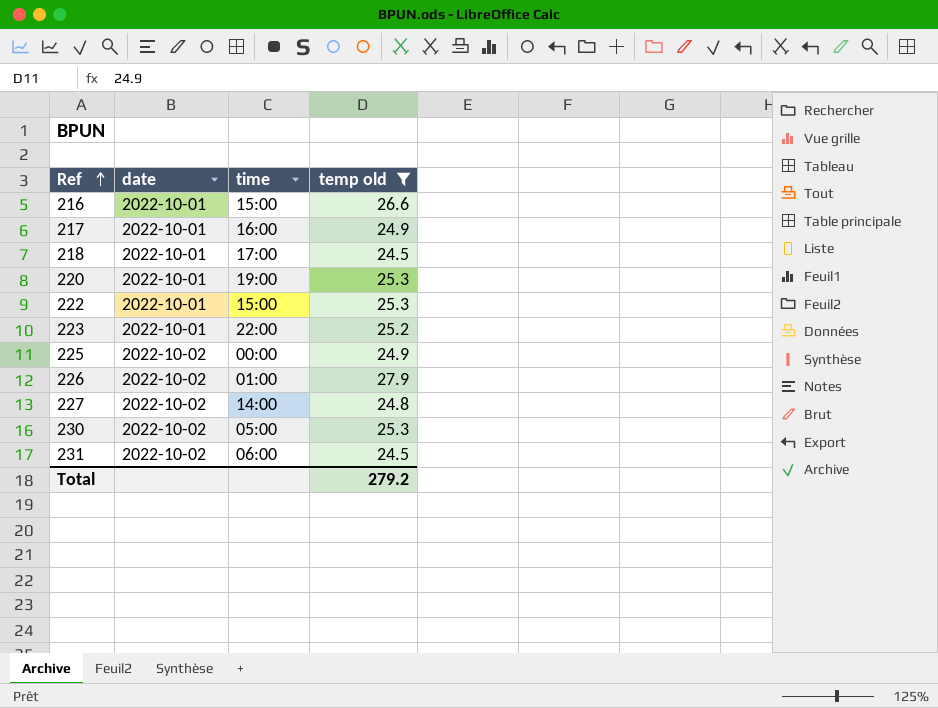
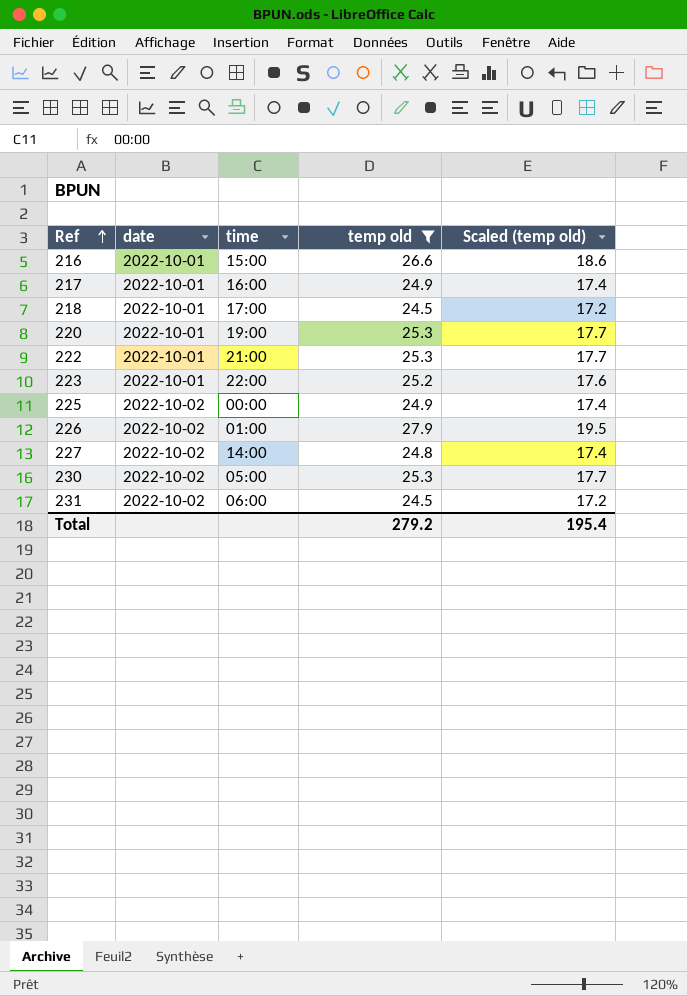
column Scaled (temp old) | formula: none -> [temp old] * 0.7
222 | time: 15:00 -> 21:00

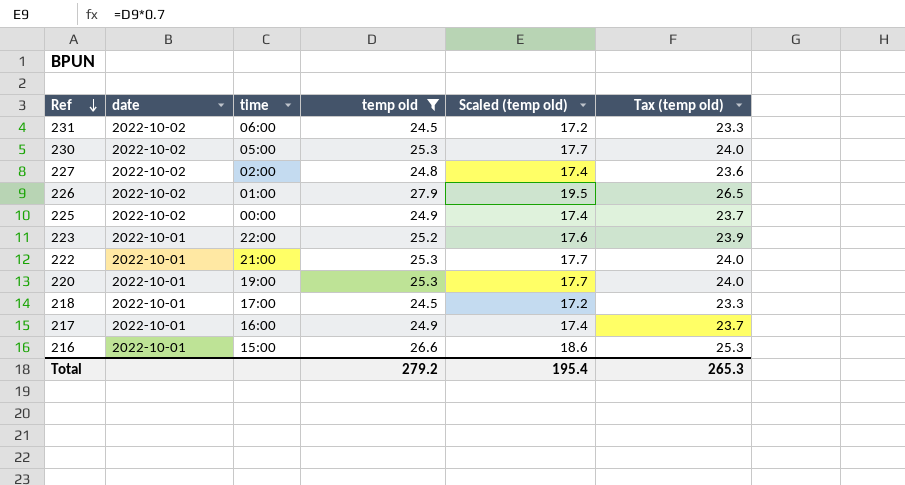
row order: Ref ascending -> Ref descending
column Tax (temp old) | formula: none -> [temp old] * 0.95
227 | time: 14:00 -> 02:00

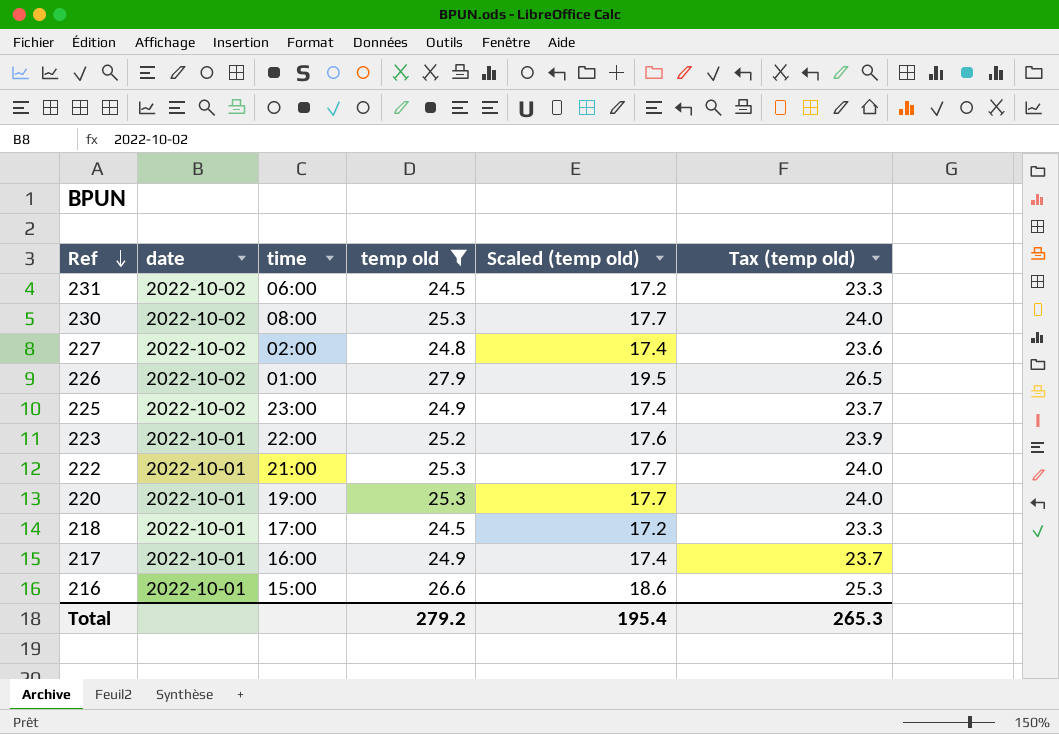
230 | time: 05:00 -> 08:00
225 | time: 00:00 -> 23:00

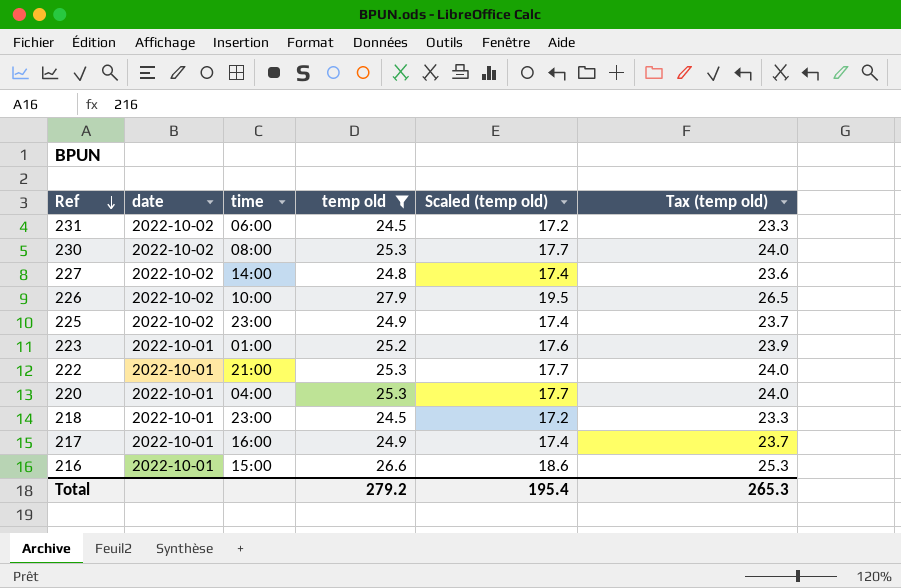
227 | time: 02:00 -> 14:00
226 | time: 01:00 -> 10:00
223 | time: 22:00 -> 01:00
220 | time: 19:00 -> 04:00
218 | time: 17:00 -> 23:00

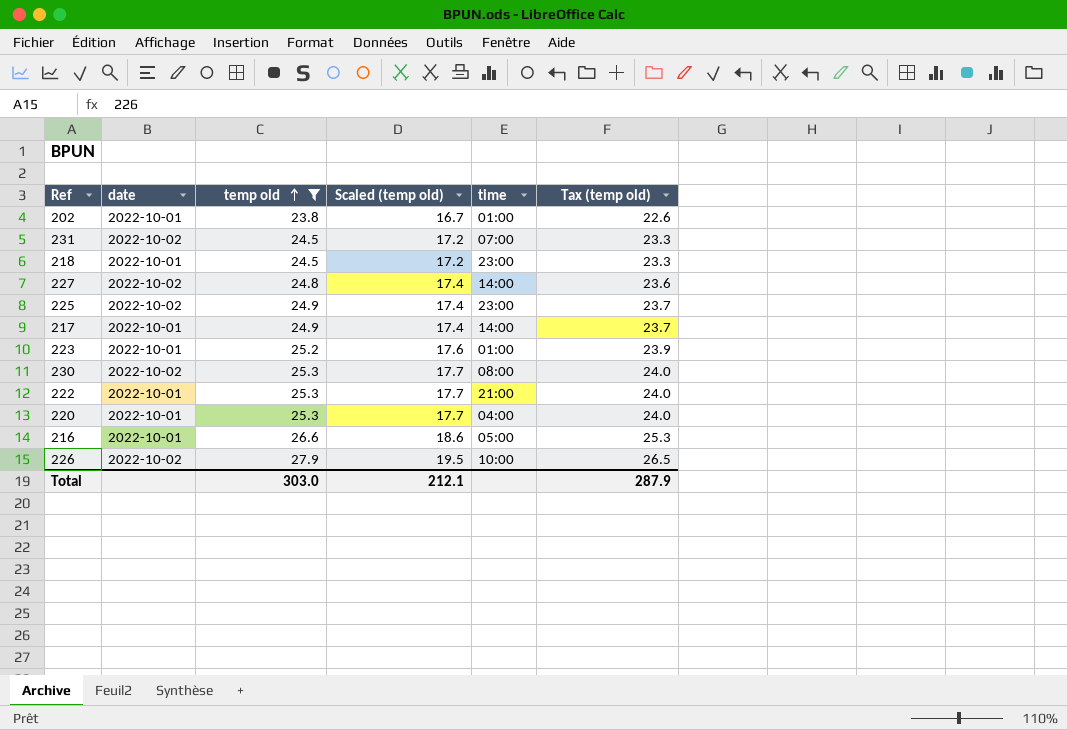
row order: Ref descending -> temp old ascending
column time | position: 3 -> 5
row 202: none -> 2022-10-01 | 23.8 | 16.7 | 01:00 | 22.6
231 | time: 06:00 -> 07:00
217 | time: 16:00 -> 14:00
216 | time: 15:00 -> 05:00
Total | temp old: 279.2 -> 303.0
Total | Scaled (temp old): 195.4 -> 212.1
Total | Tax (temp old): 265.3 -> 287.9

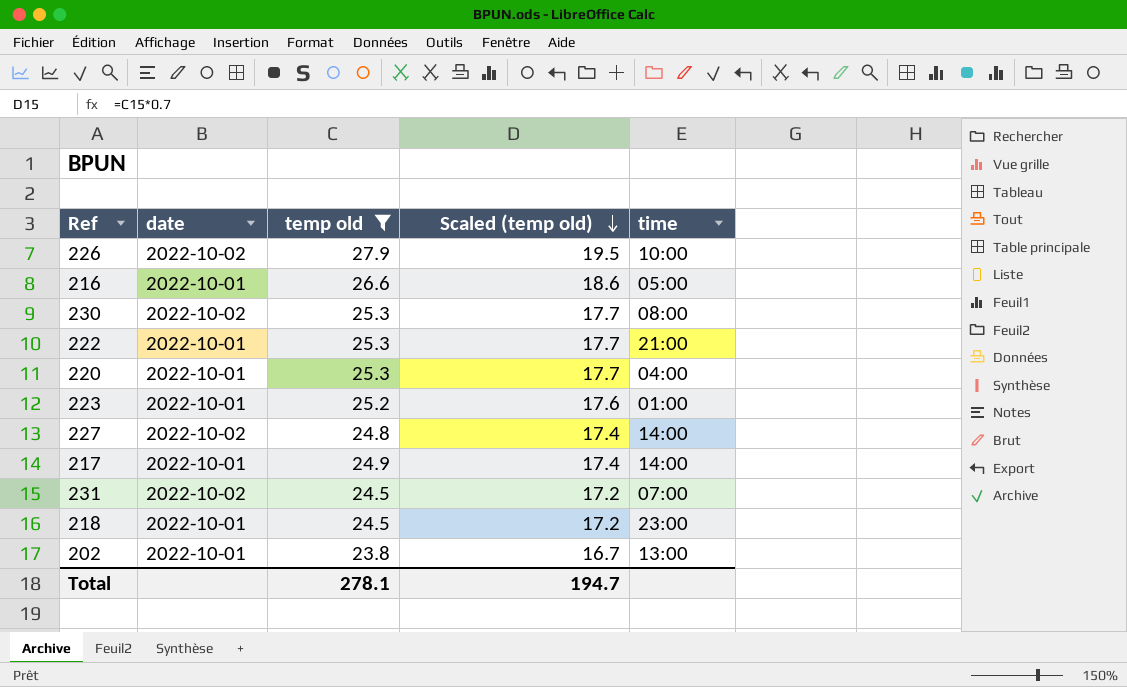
row order: temp old ascending -> Scaled (temp old) descending
column Tax (temp old) | formula: [temp old] * 0.95 -> none
row 225: 2022-10-02 | 24.9 | 17.4 | 23:00 | 23.7 -> none
202 | time: 01:00 -> 13:00
Total | temp old: 303.0 -> 278.1
Total | Scaled (temp old): 212.1 -> 194.7

